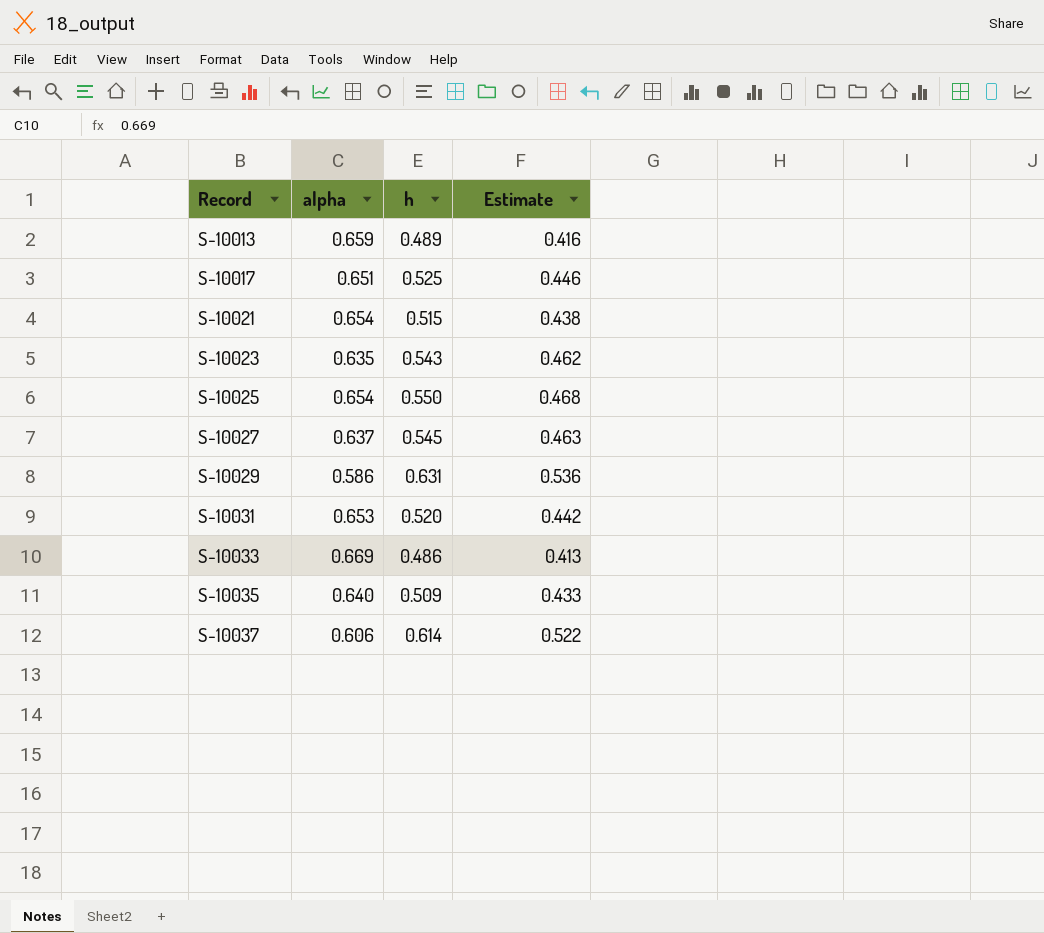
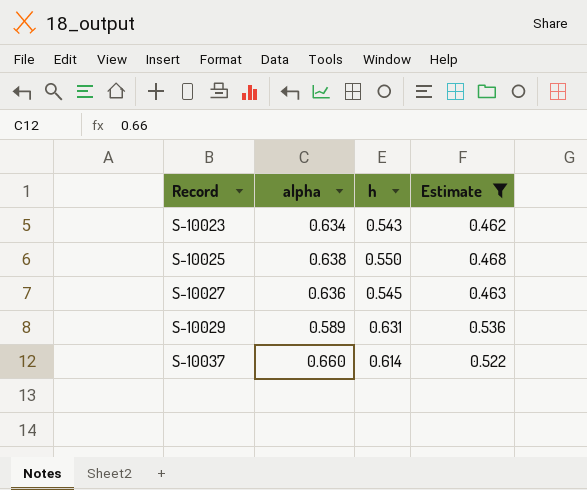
filter: none -> Estimate >= 0.462
S-10023 | alpha: 0.635 -> 0.634
S-10025 | alpha: 0.654 -> 0.638
S-10027 | alpha: 0.637 -> 0.636
S-10029 | alpha: 0.586 -> 0.589
S-10037 | alpha: 0.606 -> 0.660

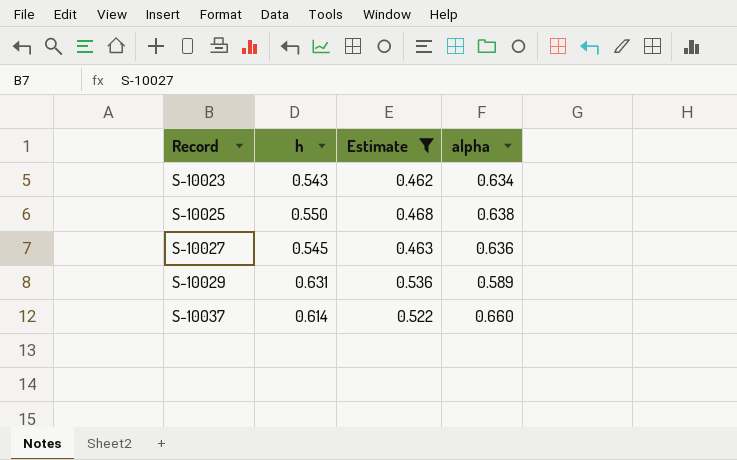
column alpha | position: 2 -> 4

